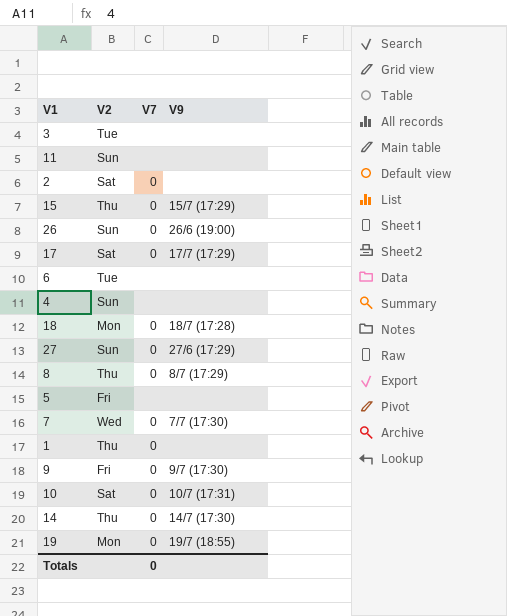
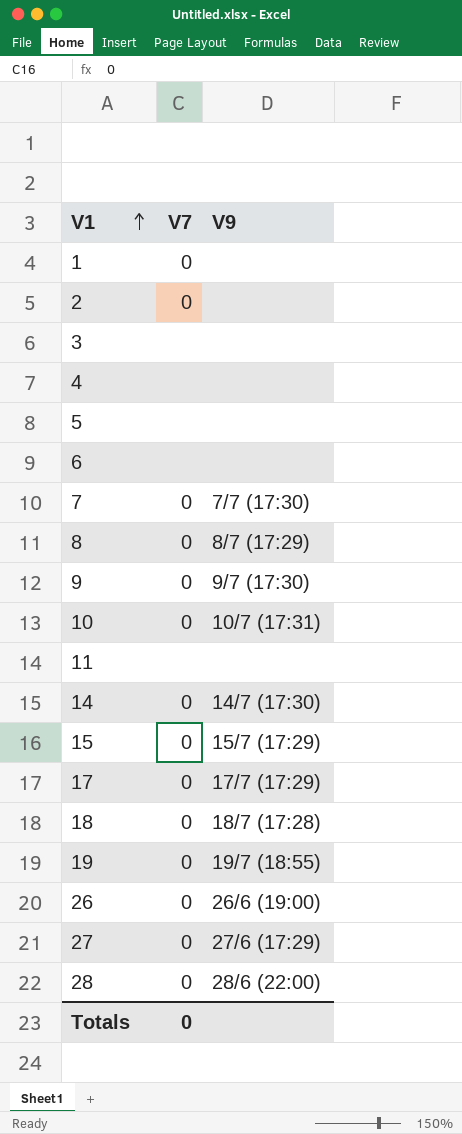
row order: none -> V1 ascending
column V2 | position: 2 -> none
row 28: none -> 0 | 28/6 (22:00)

